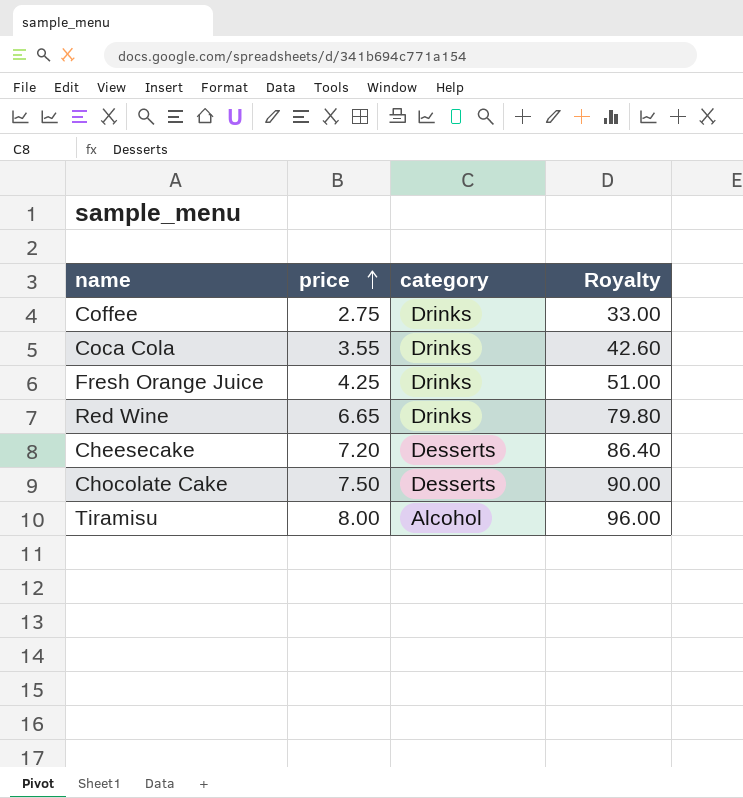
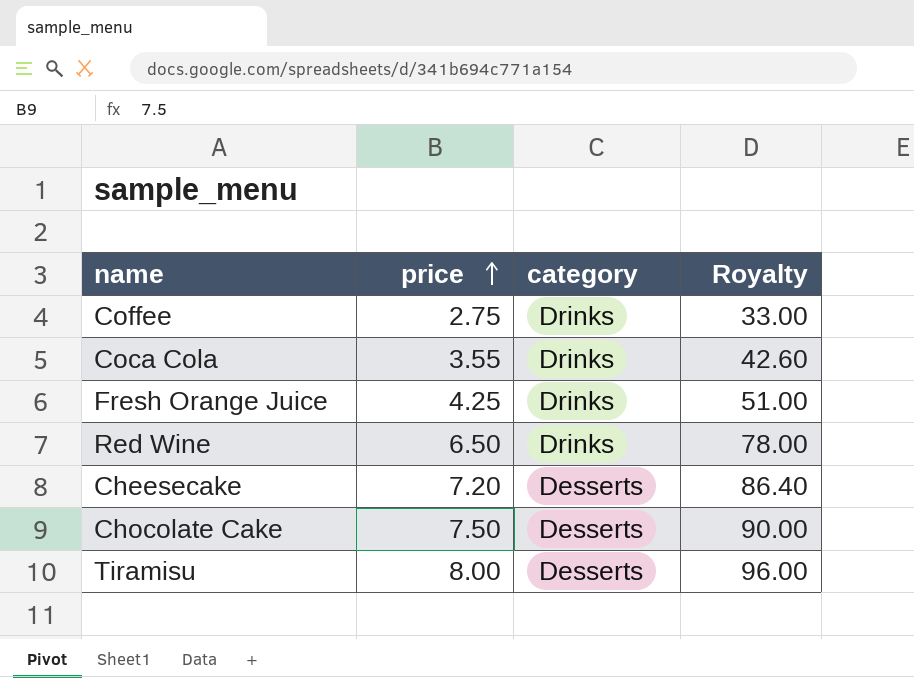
Red Wine | price: 6.65 -> 6.50
Red Wine | Royalty: 79.80 -> 78.00
Tiramisu | category: Alcohol -> Desserts

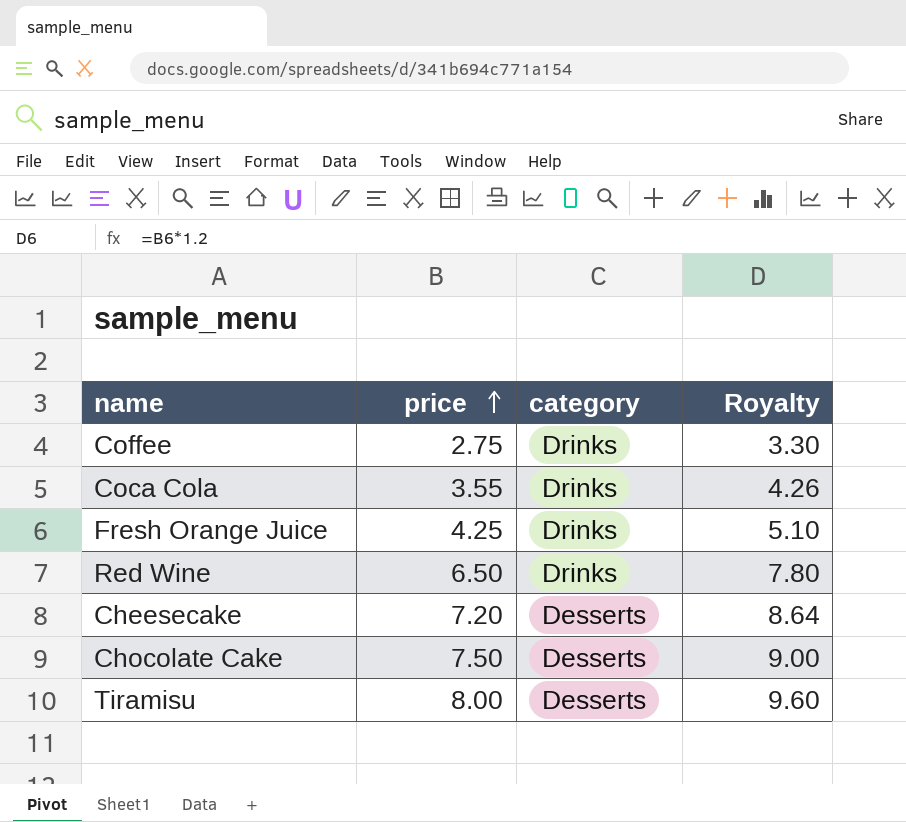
column Royalty | formula: [price] * 12 -> [price] * 1.2

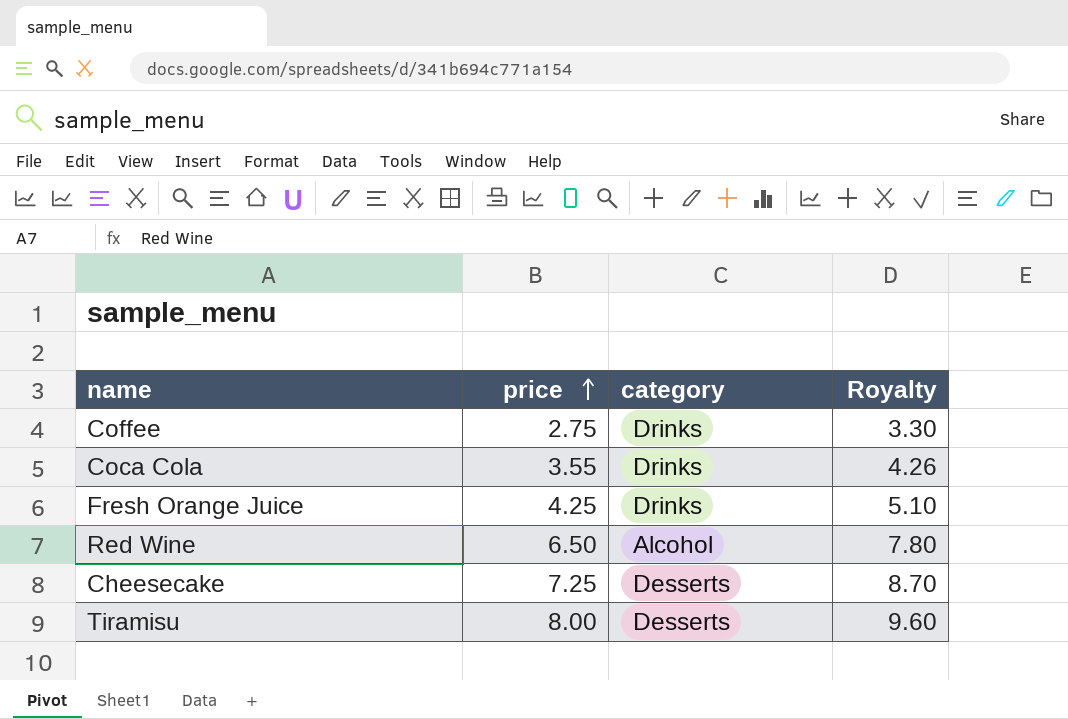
row Chocolate Cake: 7.50 | Desserts | 9.00 -> none
Red Wine | category: Drinks -> Alcohol
Cheesecake | price: 7.20 -> 7.25
Cheesecake | Royalty: 8.64 -> 8.70

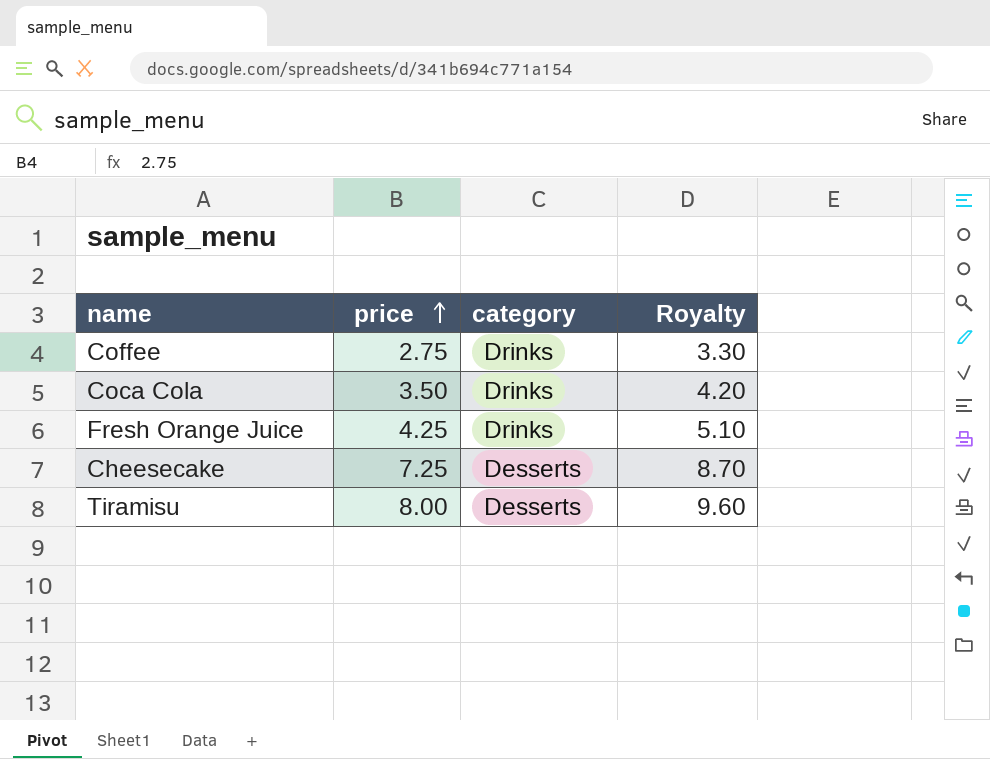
row Red Wine: 6.50 | Alcohol | 7.80 -> none
Coca Cola | price: 3.55 -> 3.50
Coca Cola | Royalty: 4.26 -> 4.20

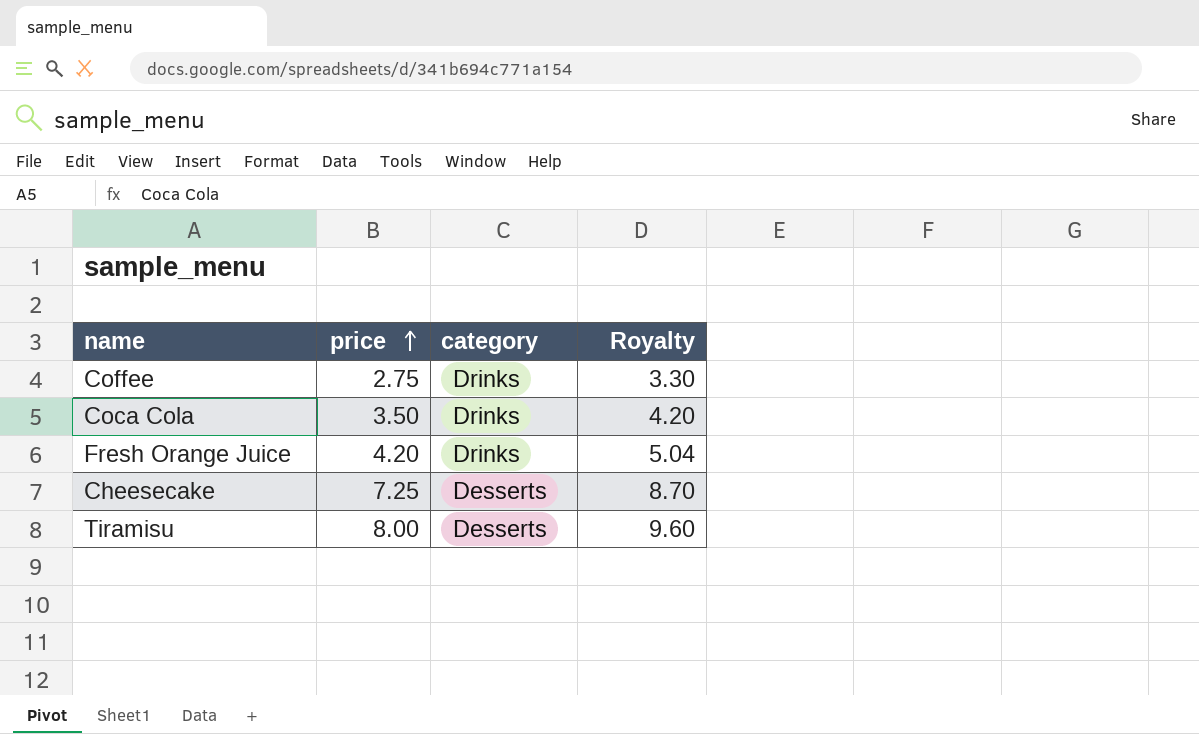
Fresh Orange Juice | price: 4.25 -> 4.20
Fresh Orange Juice | Royalty: 5.10 -> 5.04

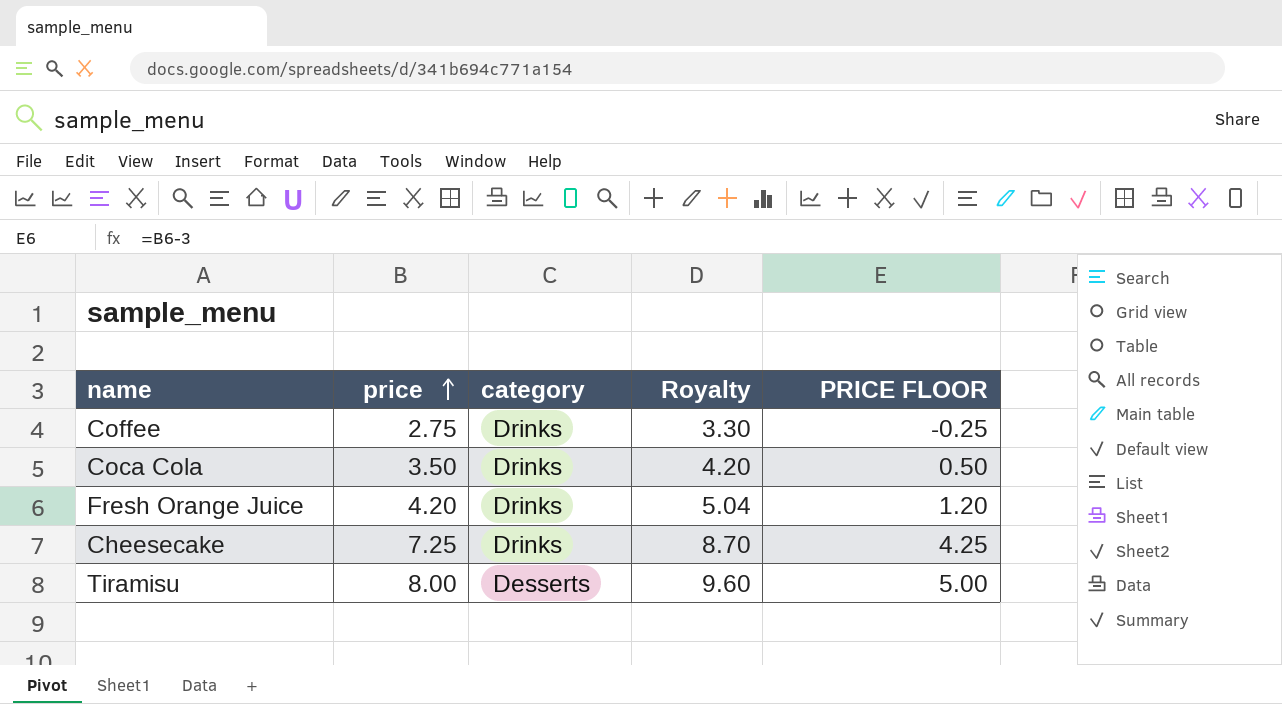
column PRICE FLOOR | formula: none -> [price] - 3
Cheesecake | category: Desserts -> Drinks

